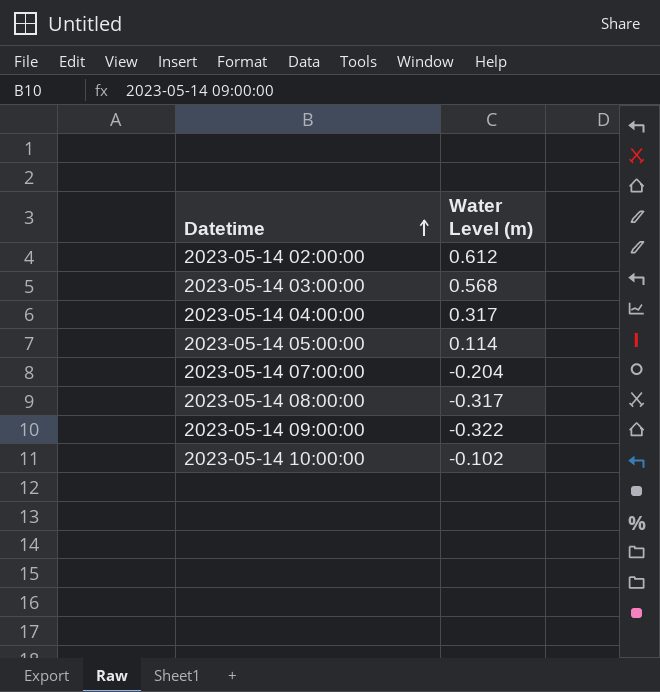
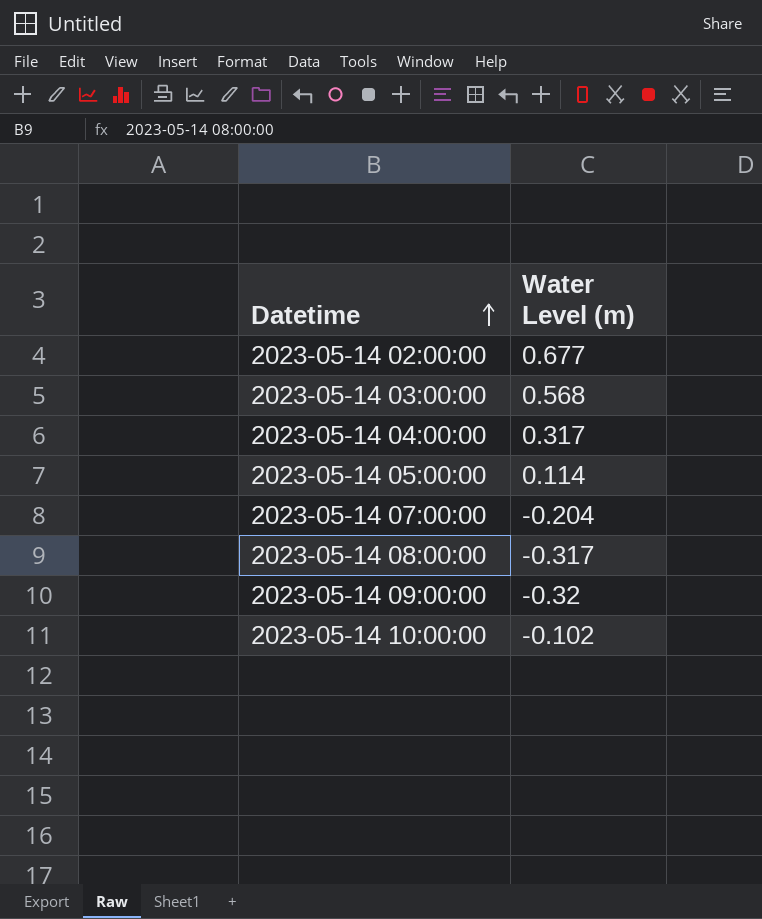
2023-05-14 02:00:00 | Water Level (m): 0.612 -> 0.677
2023-05-14 09:00:00 | Water Level (m): -0.322 -> -0.32

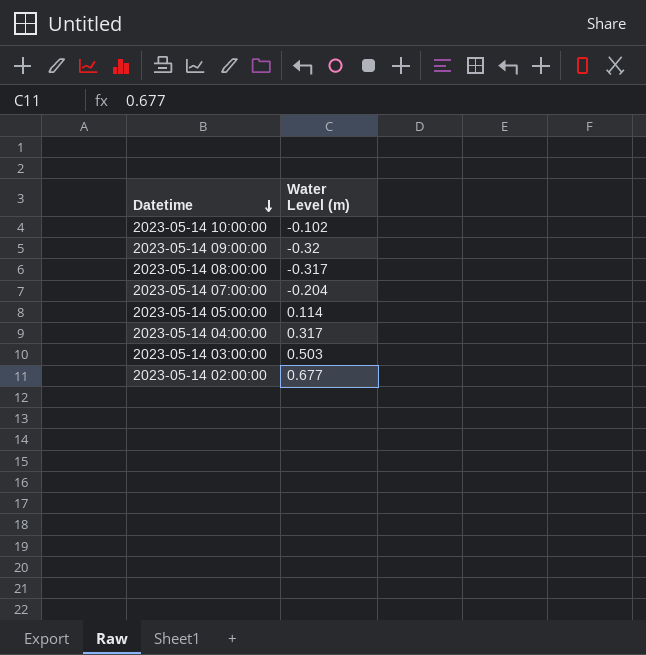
row order: Datetime ascending -> Datetime descending
2023-05-14 03:00:00 | Water Level (m): 0.568 -> 0.503

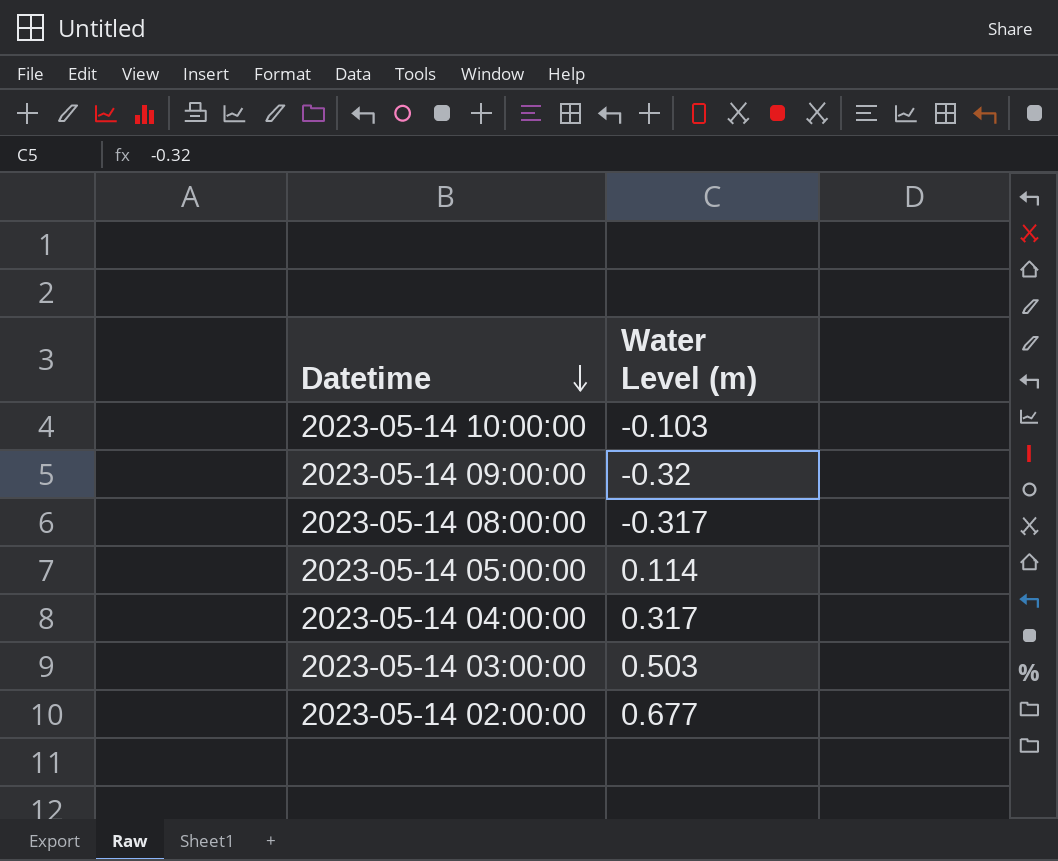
row 2023-05-14 07:00:00: -0.204 -> none
2023-05-14 10:00:00 | Water Level (m): -0.102 -> -0.103

